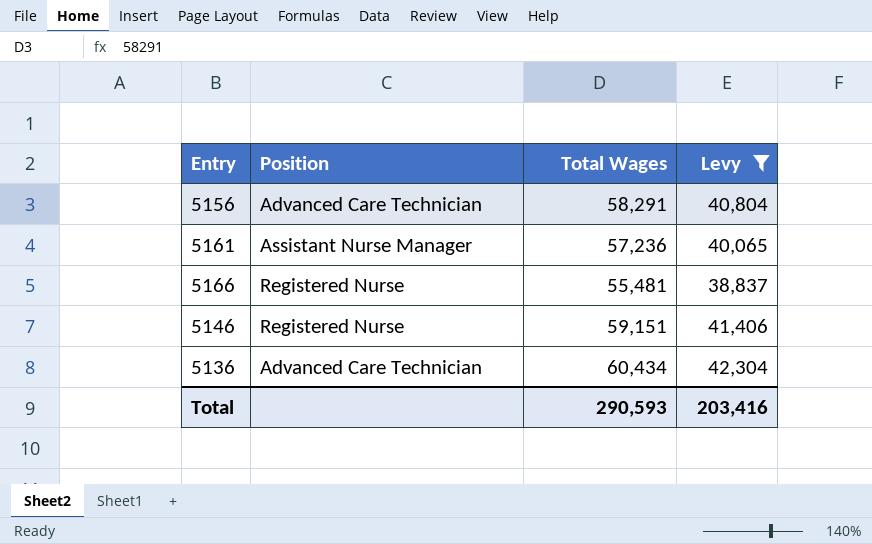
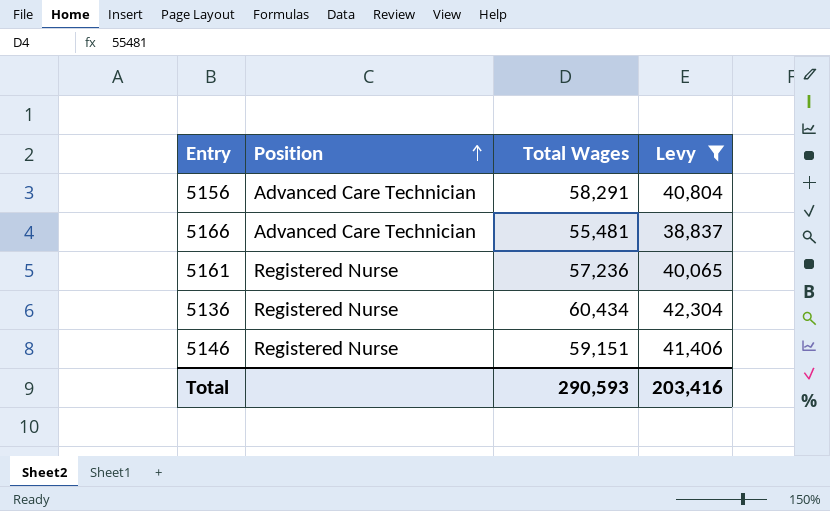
row order: none -> Position ascending
5166 | Position: Registered Nurse -> Advanced Care Technician
5161 | Position: Assistant Nurse Manager -> Registered Nurse
5136 | Position: Advanced Care Technician -> Registered Nurse

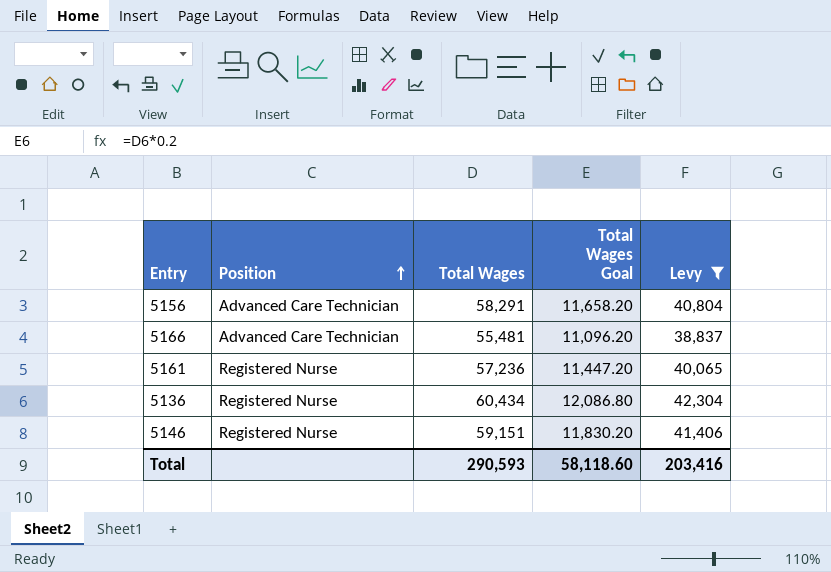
column Total Wages Goal | formula: none -> [Total Wages] * 0.2

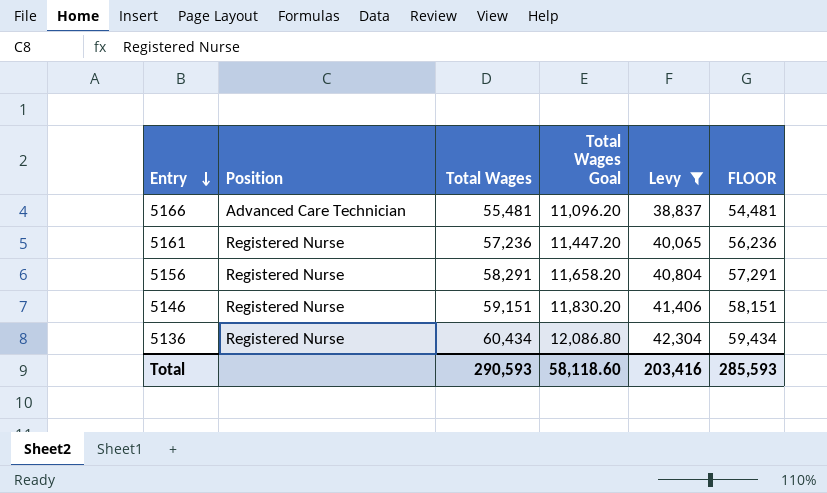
row order: Position ascending -> Entry descending
column FLOOR | formula: none -> [Total Wages] - 1000
5156 | Position: Advanced Care Technician -> Registered Nurse

